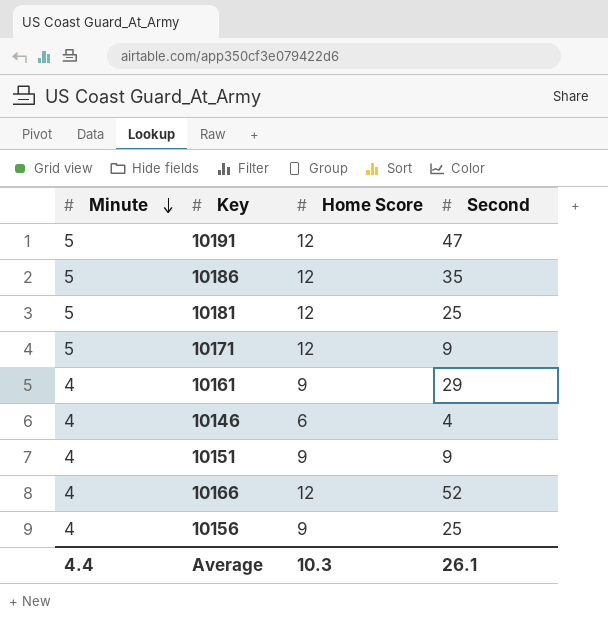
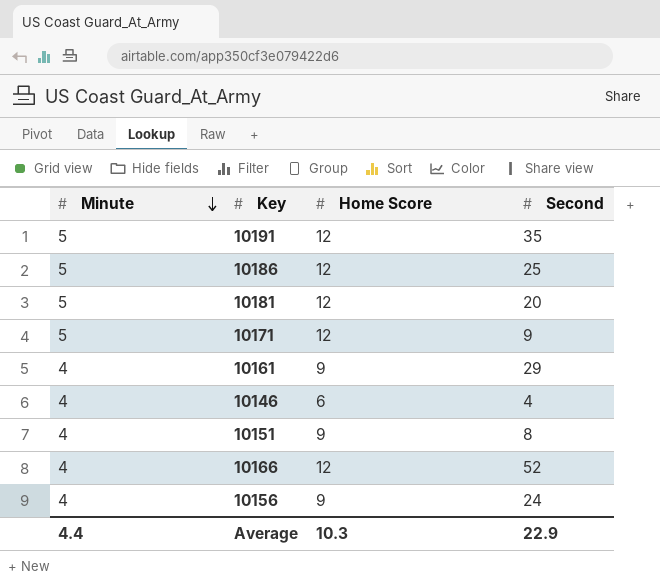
10191 | Second: 47 -> 35
10186 | Second: 35 -> 25
10181 | Second: 25 -> 20
10151 | Second: 9 -> 8
10156 | Second: 25 -> 24
Average | Second: 26.1 -> 22.9

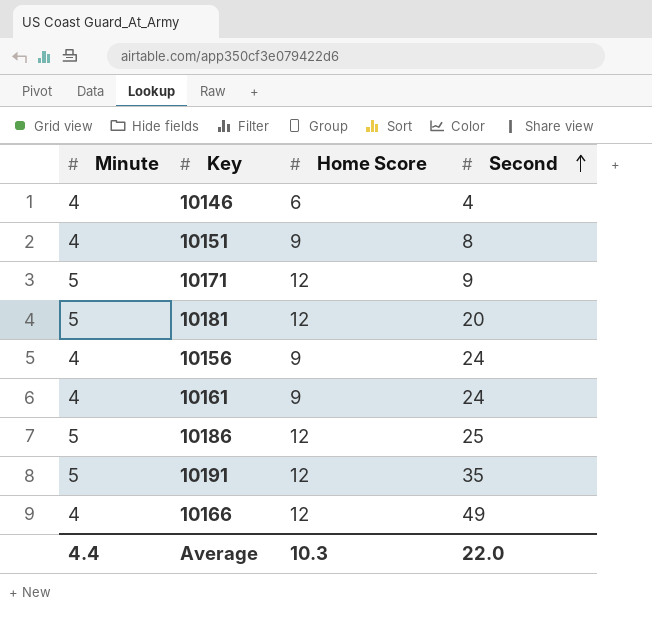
row order: Minute descending -> Second ascending
10161 | Second: 29 -> 24
10166 | Second: 52 -> 49
Average | Second: 22.9 -> 22.0

